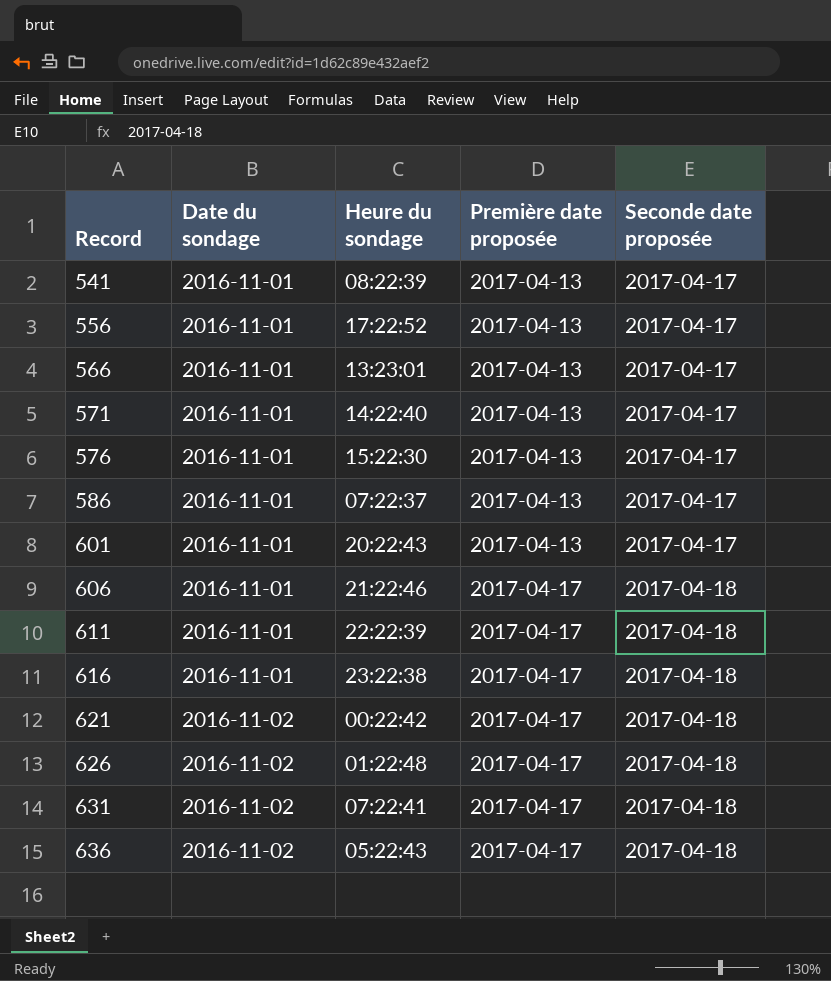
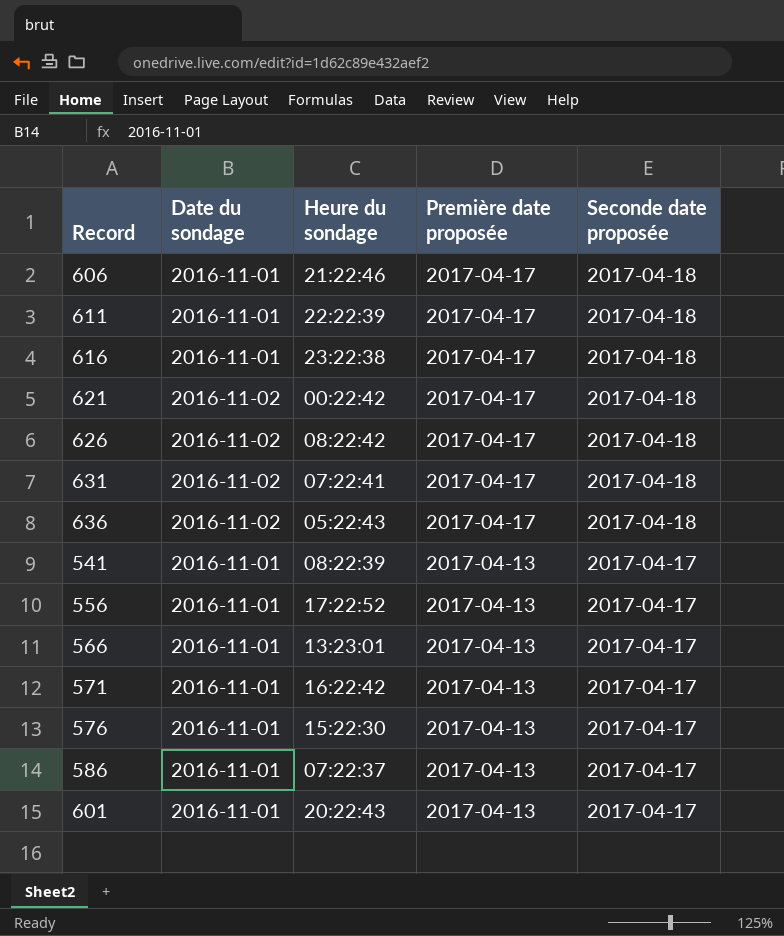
row order: Record ascending -> Première date proposée descending
626 | Heure du sondage: 01:22:48 -> 08:22:42
571 | Heure du sondage: 14:22:40 -> 16:22:42

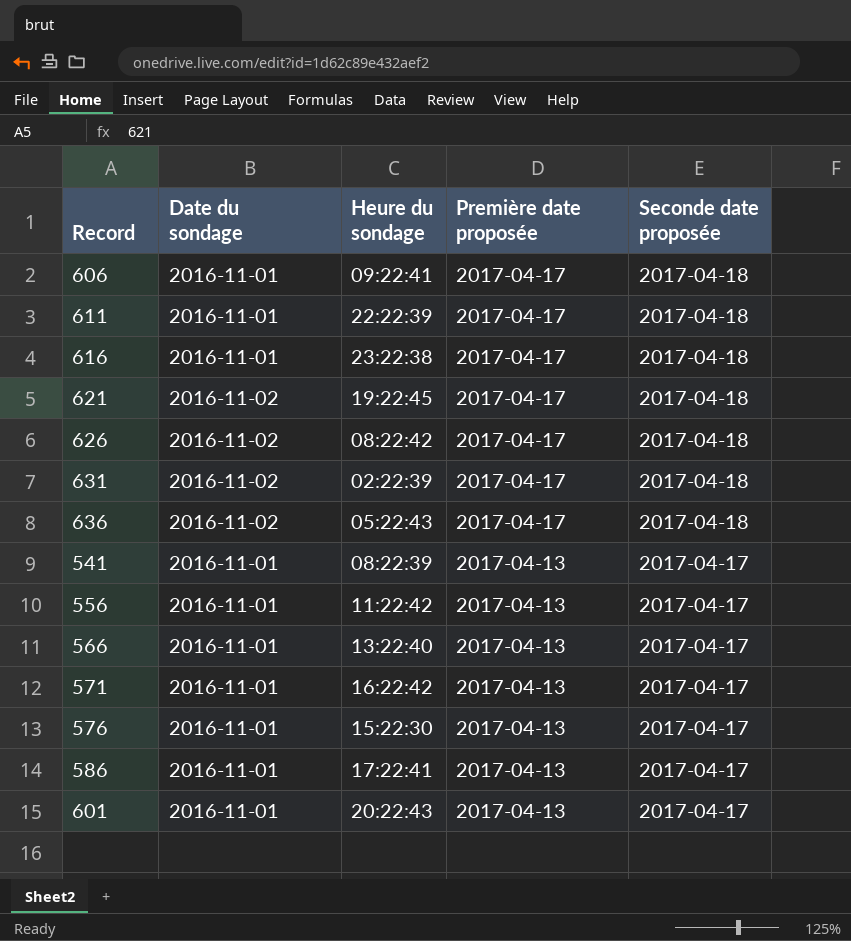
606 | Heure du sondage: 21:22:46 -> 09:22:41
621 | Heure du sondage: 00:22:42 -> 19:22:45
631 | Heure du sondage: 07:22:41 -> 02:22:39
556 | Heure du sondage: 17:22:52 -> 11:22:42
566 | Heure du sondage: 13:23:01 -> 13:22:40
586 | Heure du sondage: 07:22:37 -> 17:22:41

